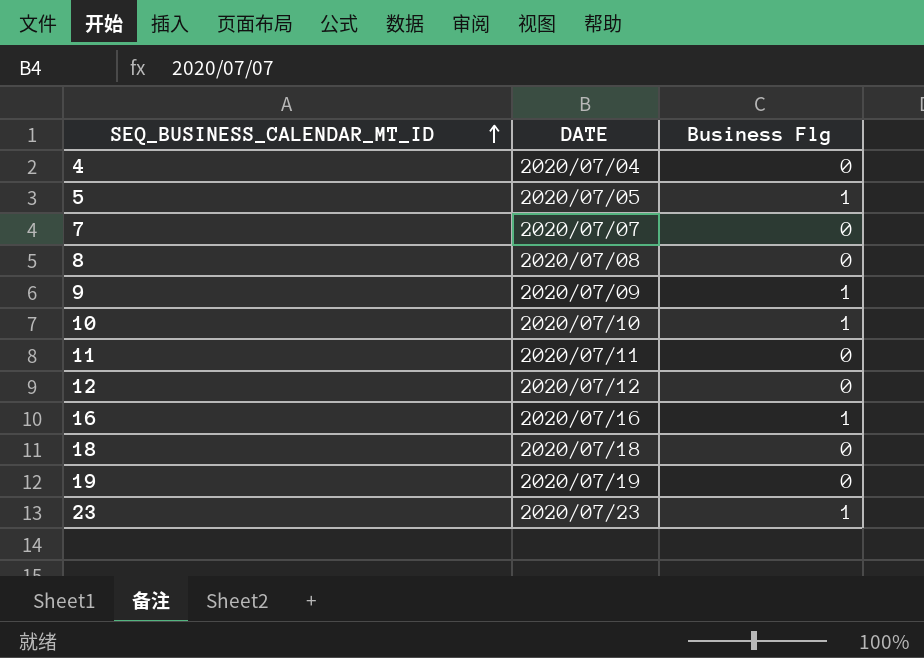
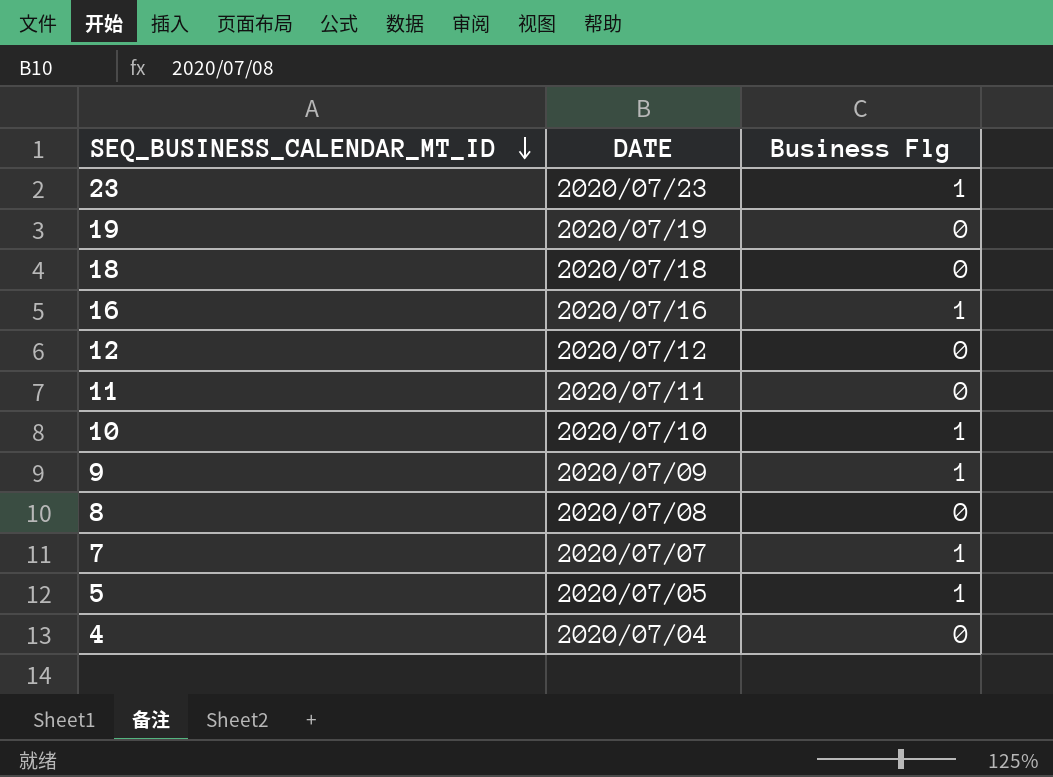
row order: SEQ_BUSINESS_CALENDAR_MT_ID ascending -> SEQ_BUSINESS_CALENDAR_MT_ID descending
7 | Business Flg: 0 -> 1

